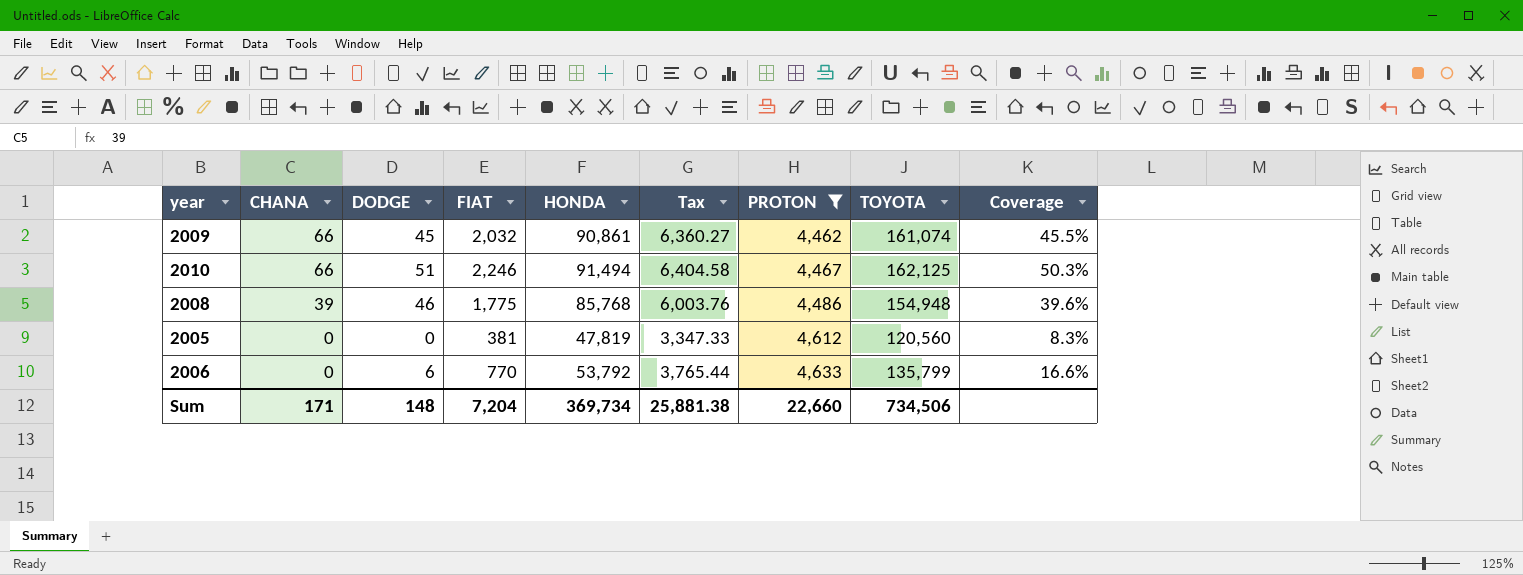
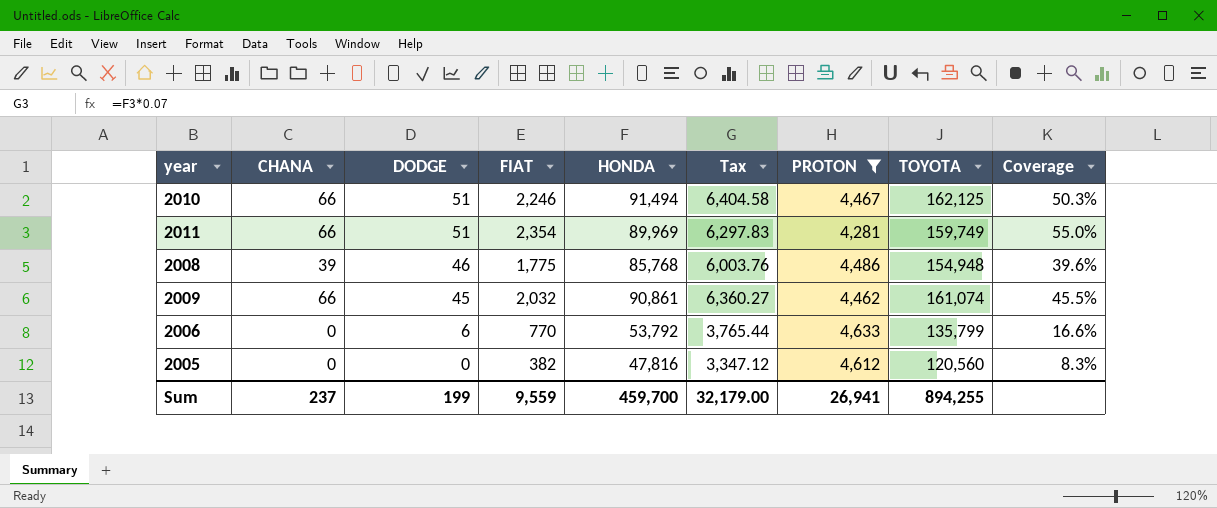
row order: CHANA descending -> DODGE descending
row 2011: none -> 66 | 51 | 2,354 | 89,969 | 6,297.83 | 4,281 | 159,749 | 55.0%
2005 | FIAT: 381 -> 382
2005 | HONDA: 47,819 -> 47,816
2005 | Tax: 3,347.33 -> 3,347.12
Sum | CHANA: 171 -> 237
Sum | DODGE: 148 -> 199
Sum | FIAT: 7,204 -> 9,559
Sum | HONDA: 369,734 -> 459,700
Sum | Tax: 25,881.38 -> 32,179.00
Sum | PROTON: 22,660 -> 26,941
Sum | TOYOTA: 734,506 -> 894,255

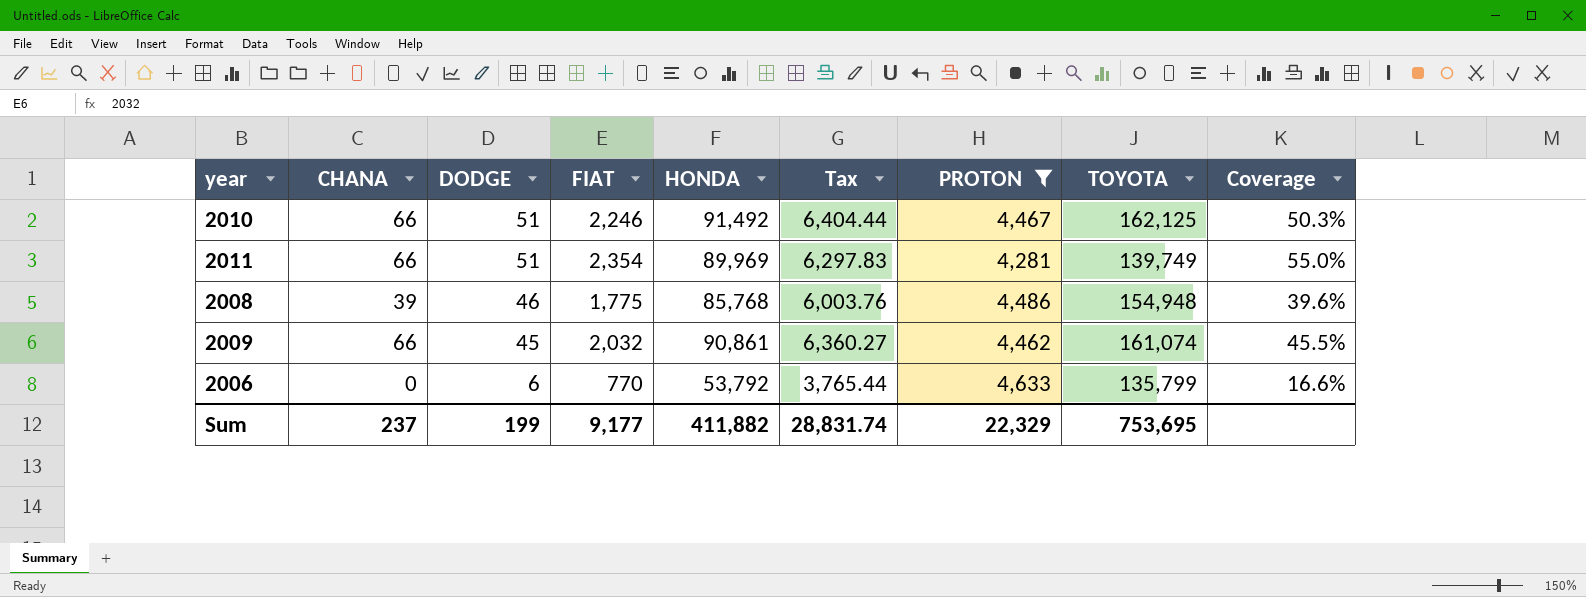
row 2005: 0 | 0 | 382 | 47,816 | 3,347.12 | 4,612 | 120,560 | 8.3% -> none
2010 | HONDA: 91,494 -> 91,492
2010 | Tax: 6,404.58 -> 6,404.44
2011 | TOYOTA: 159,749 -> 139,749
Sum | FIAT: 9,559 -> 9,177
Sum | HONDA: 459,700 -> 411,882
Sum | Tax: 32,179.00 -> 28,831.74
Sum | PROTON: 26,941 -> 22,329
Sum | TOYOTA: 894,255 -> 753,695

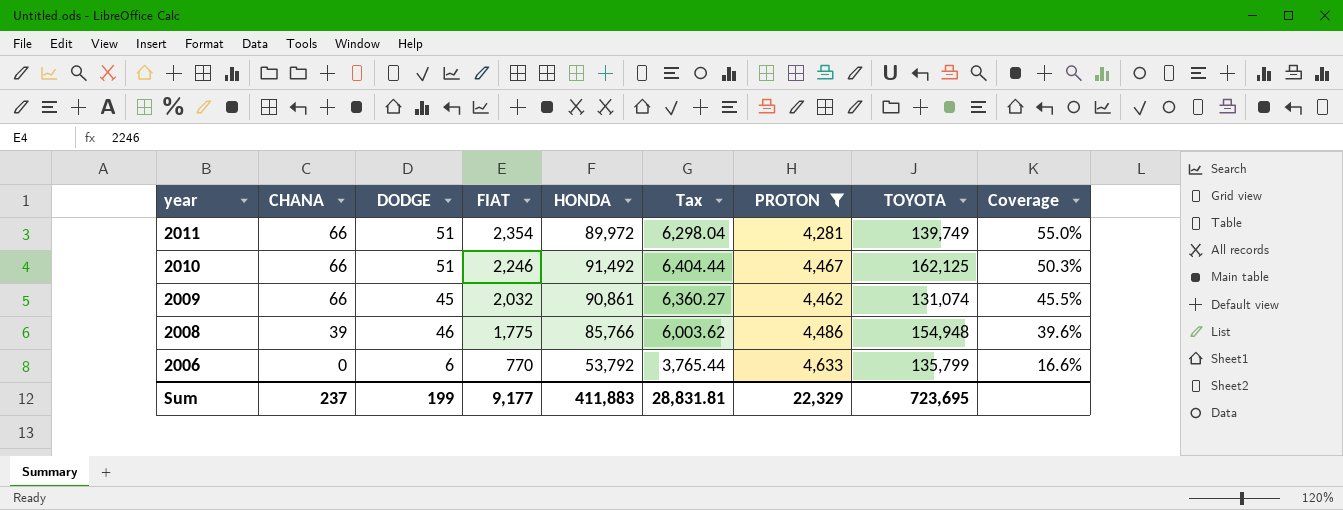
row order: DODGE descending -> year descending
2011 | HONDA: 89,969 -> 89,972
2011 | Tax: 6,297.83 -> 6,298.04
2009 | TOYOTA: 161,074 -> 131,074
2008 | HONDA: 85,768 -> 85,766
2008 | Tax: 6,003.76 -> 6,003.62
Sum | HONDA: 411,882 -> 411,883
Sum | Tax: 28,831.74 -> 28,831.81
Sum | TOYOTA: 753,695 -> 723,695

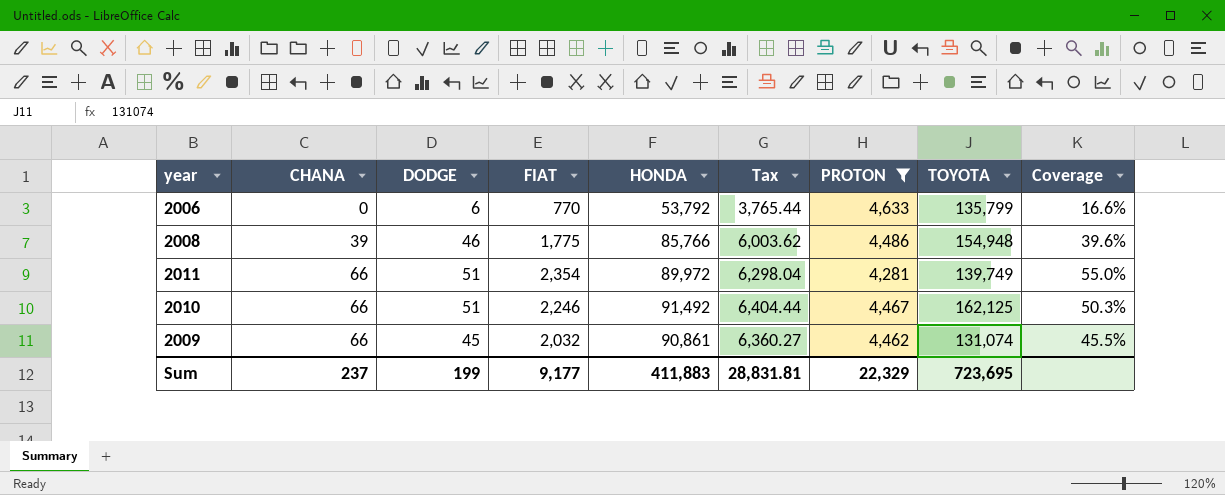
row order: year descending -> CHANA ascending

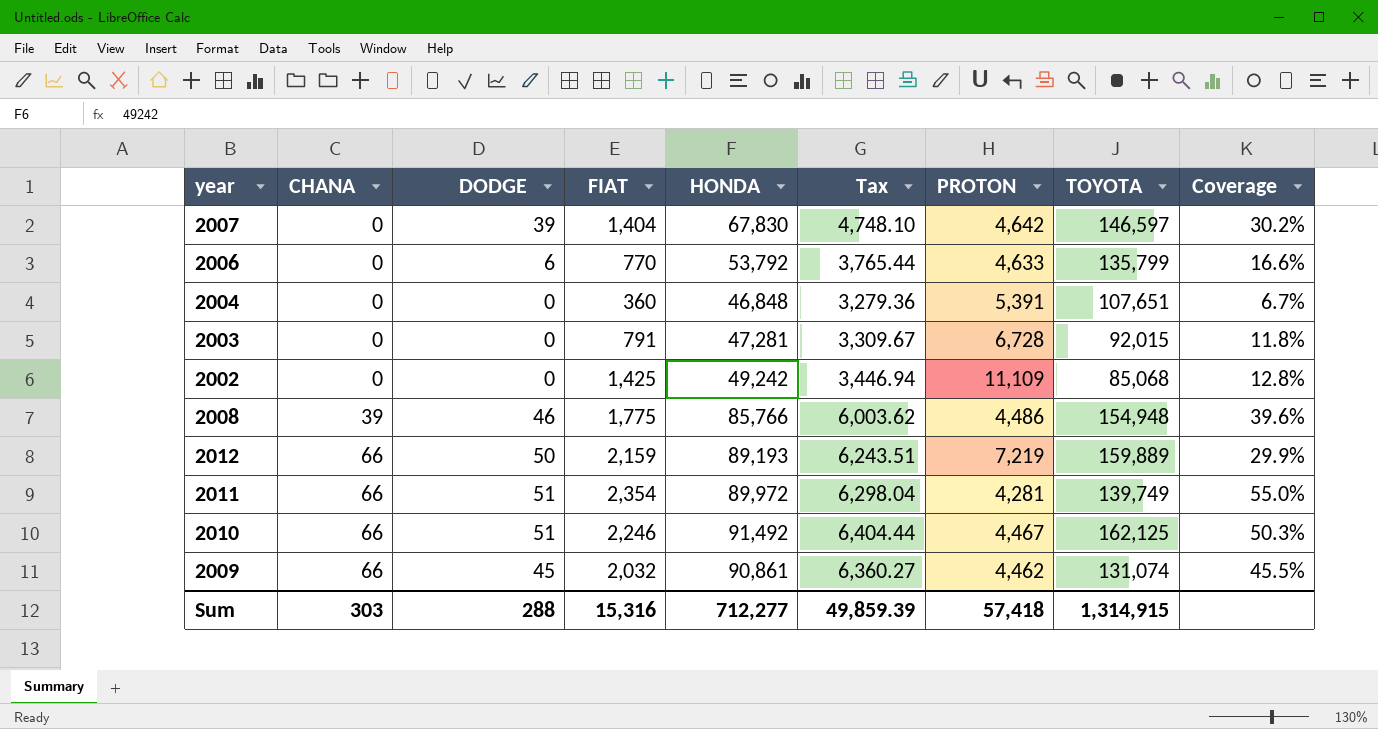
filter: PROTON <= 4,633 -> none
Sum | CHANA: 237 -> 303
Sum | DODGE: 199 -> 288
Sum | FIAT: 9,177 -> 15,316
Sum | HONDA: 411,883 -> 712,277
Sum | Tax: 28,831.81 -> 49,859.39
Sum | PROTON: 22,329 -> 57,418
Sum | TOYOTA: 723,695 -> 1,314,915

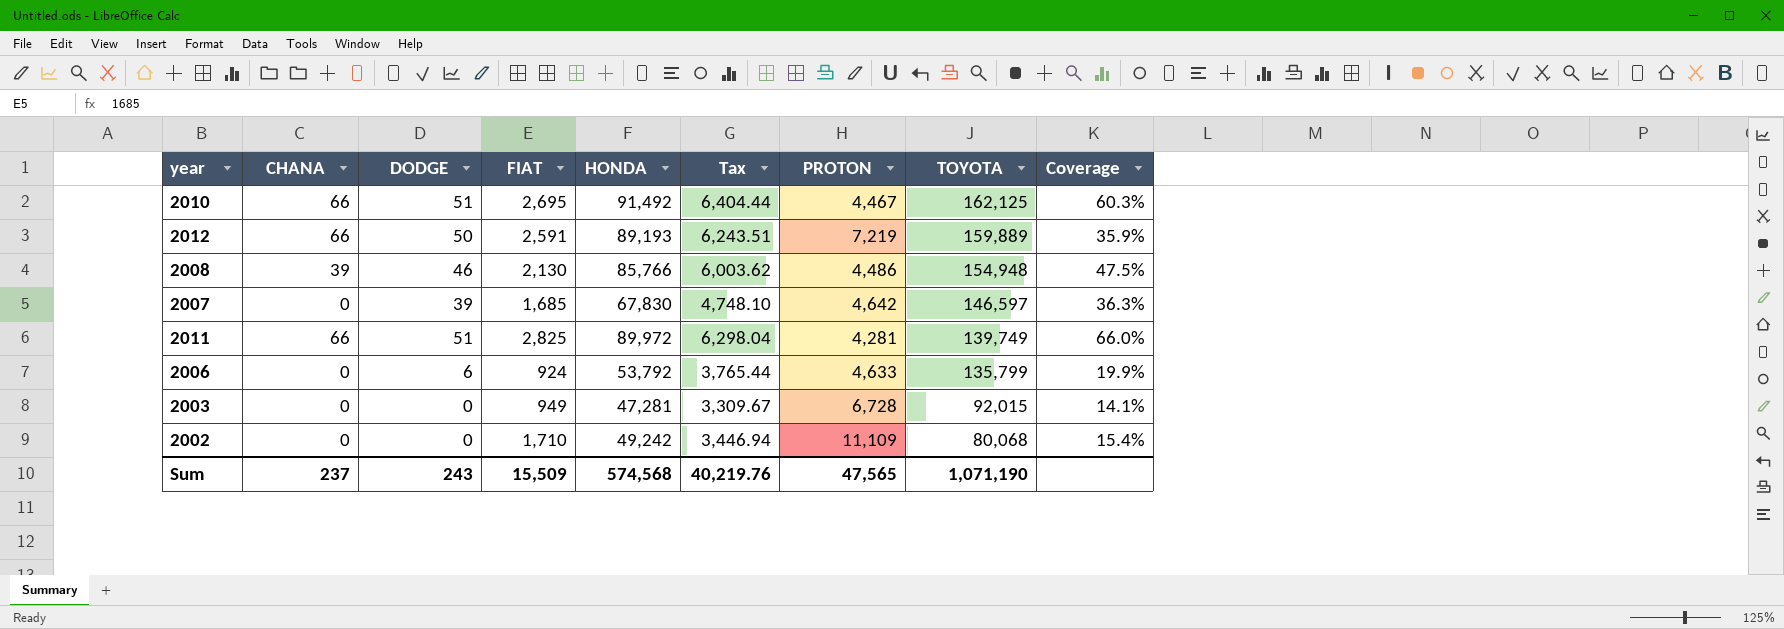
row order: CHANA ascending -> TOYOTA descending
row 2004: 0 | 0 | 360 | 46,848 | 3,279.36 | 5,391 | 107,651 | 6.7% -> none
row 2009: 66 | 45 | 2,032 | 90,861 | 6,360.27 | 4,462 | 131,074 | 45.5% -> none
2010 | FIAT: 2,246 -> 2,695
2010 | Coverage: 50.3% -> 60.3%
2012 | FIAT: 2,159 -> 2,591
2012 | Coverage: 29.9% -> 35.9%
2008 | FIAT: 1,775 -> 2,130
2008 | Coverage: 39.6% -> 47.5%
2007 | FIAT: 1,404 -> 1,685
2007 | Coverage: 30.2% -> 36.3%
2011 | FIAT: 2,354 -> 2,825
2011 | Coverage: 55.0% -> 66.0%
2006 | FIAT: 770 -> 924
2006 | Coverage: 16.6% -> 19.9%
2003 | FIAT: 791 -> 949
2003 | Coverage: 11.8% -> 14.1%
2002 | FIAT: 1,425 -> 1,710
2002 | TOYOTA: 85,068 -> 80,068
2002 | Coverage: 12.8% -> 15.4%
Sum | CHANA: 303 -> 237
Sum | DODGE: 288 -> 243
Sum | FIAT: 15,316 -> 15,509
Sum | HONDA: 712,277 -> 574,568
Sum | Tax: 49,859.39 -> 40,219.76
Sum | PROTON: 57,418 -> 47,565
Sum | TOYOTA: 1,314,915 -> 1,071,190

